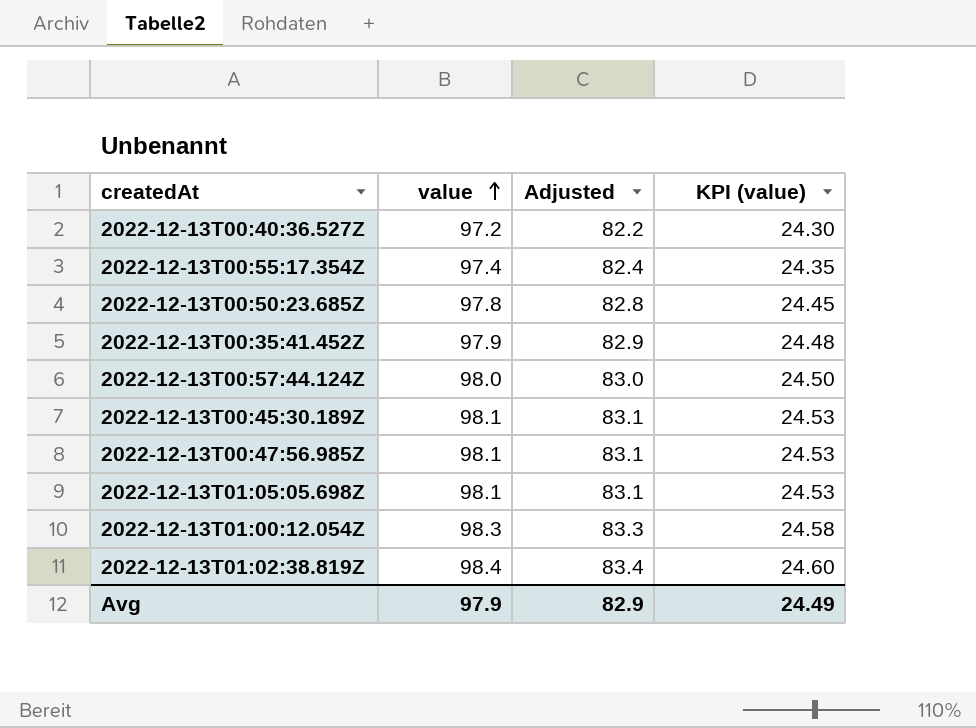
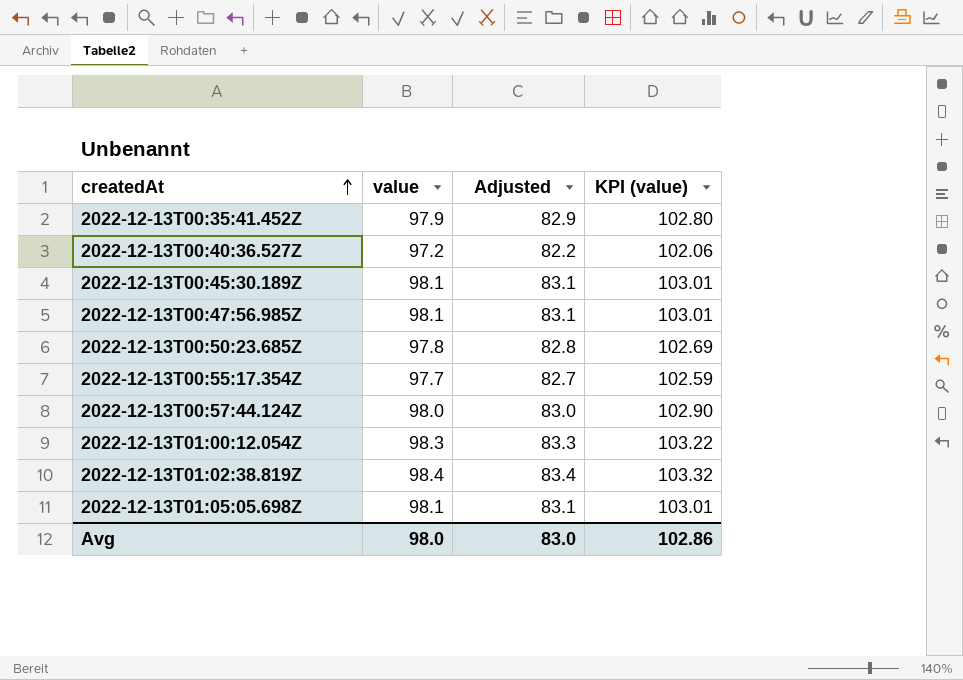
row order: value ascending -> createdAt ascending
column KPI (value) | formula: [value] * 0.25 -> [value] * 1.05
2022-12-13T00:55:17.354Z | value: 97.4 -> 97.7
2022-12-13T00:55:17.354Z | Adjusted: 82.4 -> 82.7
Avg | value: 97.9 -> 98.0
Avg | Adjusted: 82.9 -> 83.0
Avg | KPI (value): 24.49 -> 102.86

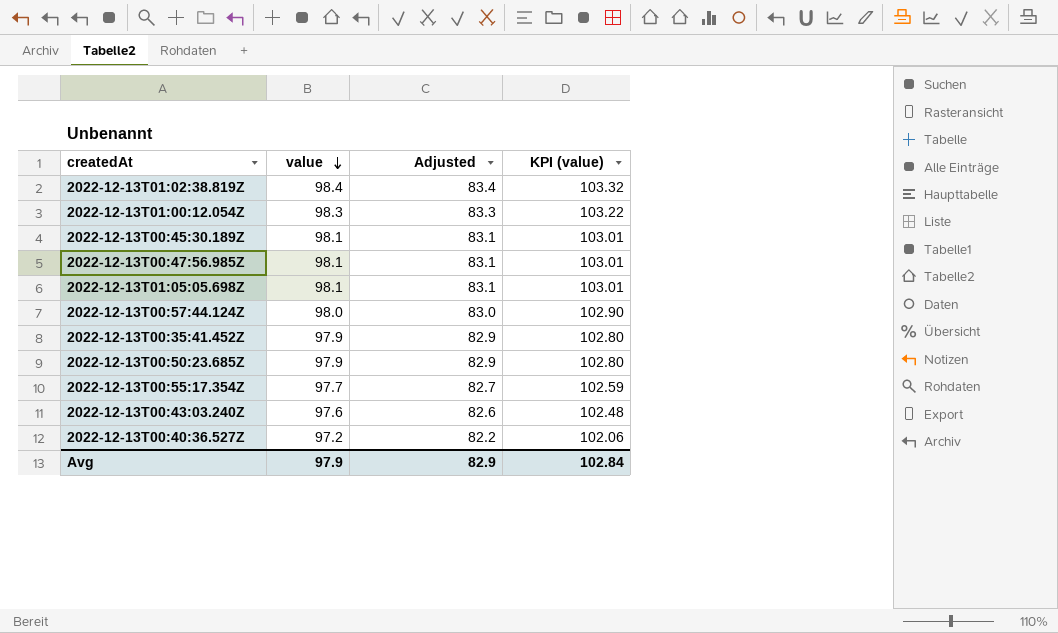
row order: createdAt ascending -> value descending
2022-12-13T00:50:23.685Z | value: 97.8 -> 97.9
2022-12-13T00:50:23.685Z | Adjusted: 82.8 -> 82.9
2022-12-13T00:50:23.685Z | KPI (value): 102.69 -> 102.80
row 2022-12-13T00:43:03.240Z: none -> 97.6 | 82.6 | 102.48
Avg | value: 98.0 -> 97.9
Avg | Adjusted: 83.0 -> 82.9
Avg | KPI (value): 102.86 -> 102.84

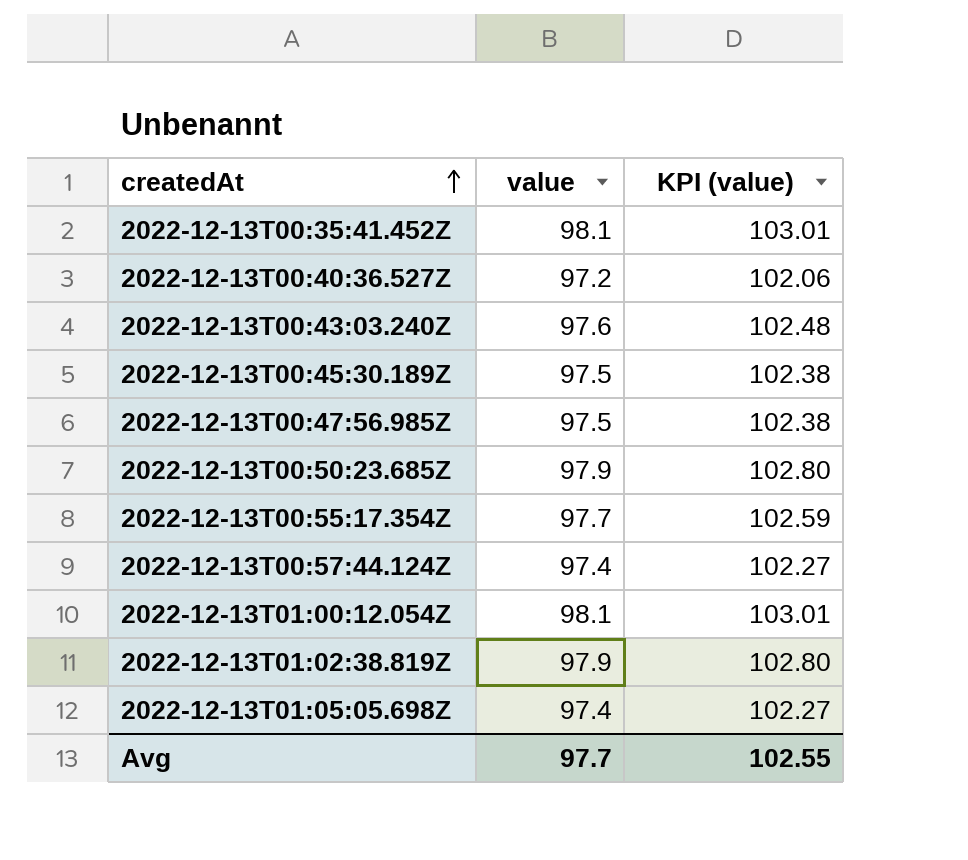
row order: value descending -> createdAt ascending
column Adjusted | formula: [value] - 15 -> none
2022-12-13T00:35:41.452Z | value: 97.9 -> 98.1
2022-12-13T00:35:41.452Z | KPI (value): 102.80 -> 103.01
2022-12-13T00:45:30.189Z | value: 98.1 -> 97.5
2022-12-13T00:45:30.189Z | KPI (value): 103.01 -> 102.38
2022-12-13T00:47:56.985Z | value: 98.1 -> 97.5
2022-12-13T00:47:56.985Z | KPI (value): 103.01 -> 102.38
2022-12-13T00:57:44.124Z | value: 98.0 -> 97.4
2022-12-13T00:57:44.124Z | KPI (value): 102.90 -> 102.27
2022-12-13T01:00:12.054Z | value: 98.3 -> 98.1
2022-12-13T01:00:12.054Z | KPI (value): 103.22 -> 103.01
2022-12-13T01:02:38.819Z | value: 98.4 -> 97.9
2022-12-13T01:02:38.819Z | KPI (value): 103.32 -> 102.80
2022-12-13T01:05:05.698Z | value: 98.1 -> 97.4
2022-12-13T01:05:05.698Z | KPI (value): 103.01 -> 102.27
Avg | value: 97.9 -> 97.7
Avg | KPI (value): 102.84 -> 102.55

